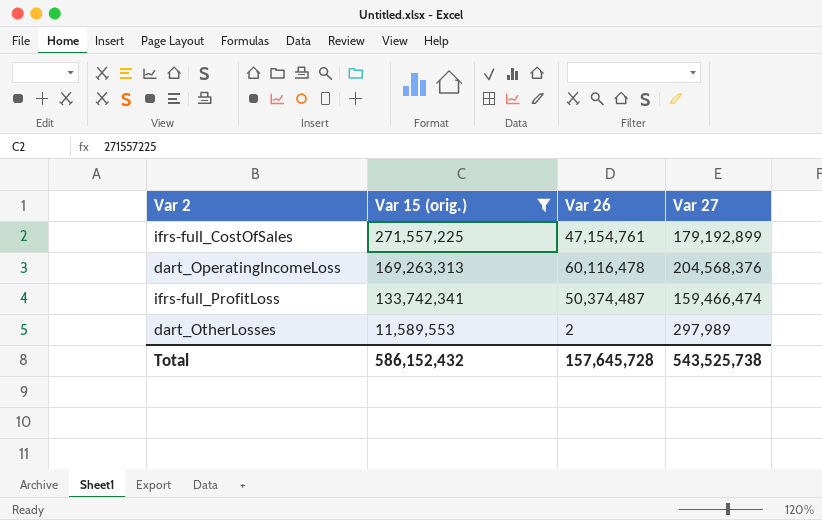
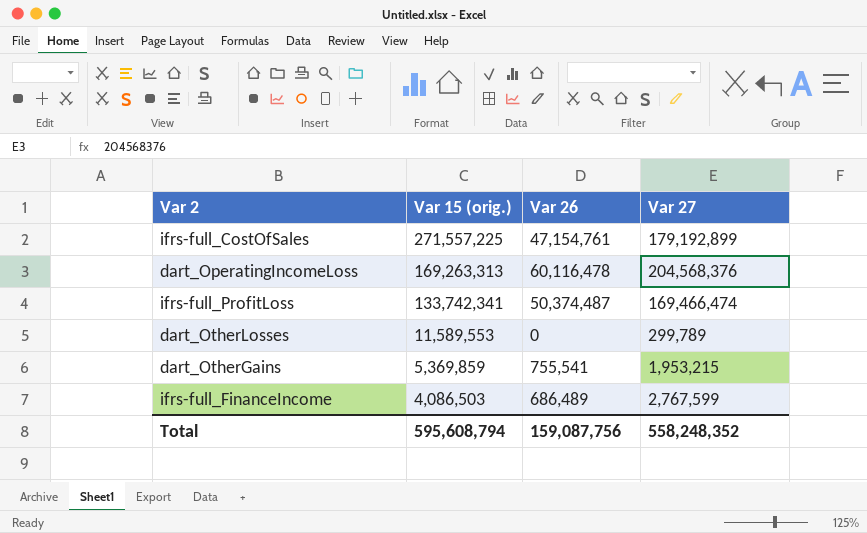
filter: Var 15 (orig.) >= 11,589,553 -> none
ifrs-full_ProfitLoss | Var 27: 159,466,474 -> 169,466,474
dart_OtherLosses | Var 26: 2 -> 0
dart_OtherLosses | Var 27: 297,989 -> 299,789
Total | Var 15 (orig.): 586,152,432 -> 595,608,794
Total | Var 26: 157,645,728 -> 159,087,756
Total | Var 27: 543,525,738 -> 558,248,352

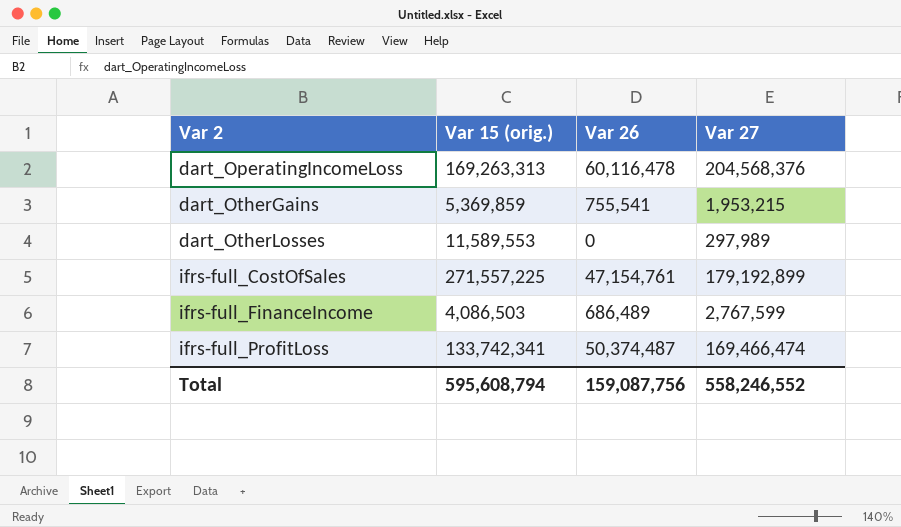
row order: Var 15 (orig.) descending -> Var 2 ascending
dart_OtherLosses | Var 27: 299,789 -> 297,989
Total | Var 27: 558,248,352 -> 558,246,552

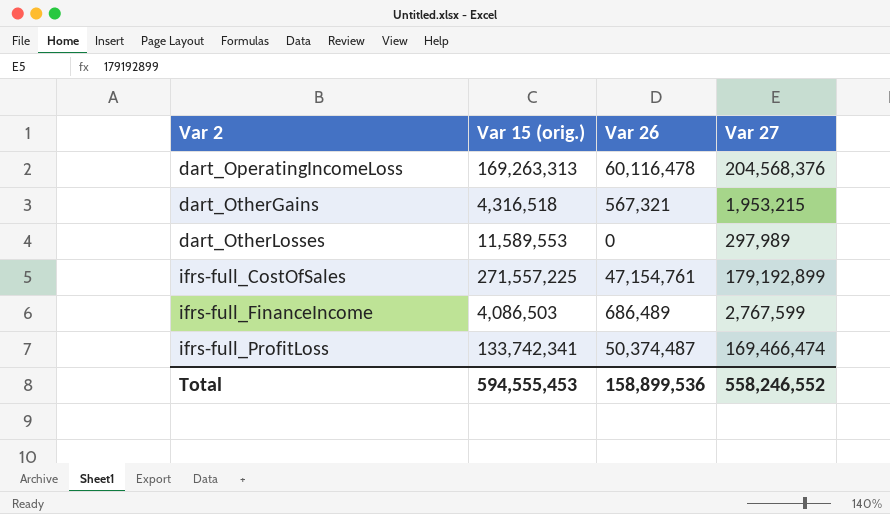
dart_OtherGains | Var 15 (orig.): 5,369,859 -> 4,316,518
dart_OtherGains | Var 26: 755,541 -> 567,321
Total | Var 15 (orig.): 595,608,794 -> 594,555,453
Total | Var 26: 159,087,756 -> 158,899,536

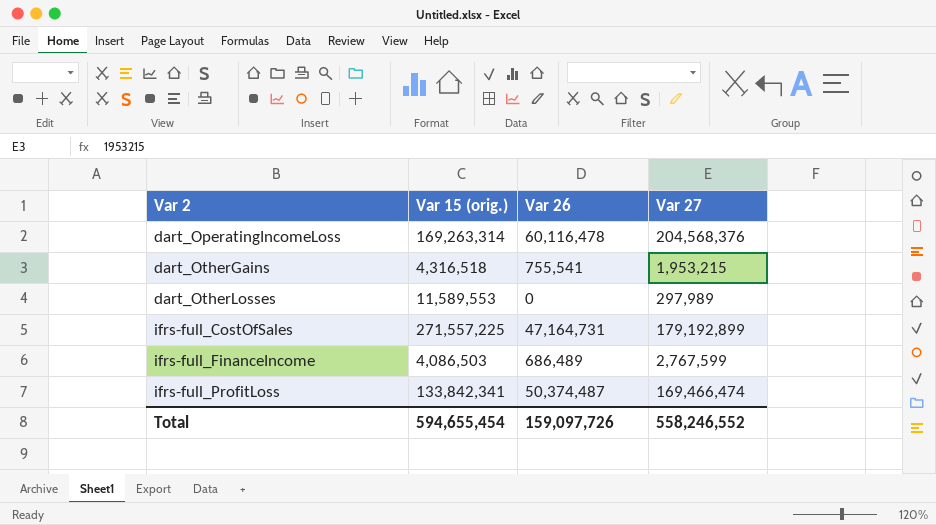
dart_OperatingIncomeLoss | Var 15 (orig.): 169,263,313 -> 169,263,314
dart_OtherGains | Var 26: 567,321 -> 755,541
ifrs-full_CostOfSales | Var 26: 47,154,761 -> 47,164,731
ifrs-full_ProfitLoss | Var 15 (orig.): 133,742,341 -> 133,842,341
Total | Var 15 (orig.): 594,555,453 -> 594,655,454
Total | Var 26: 158,899,536 -> 159,097,726

